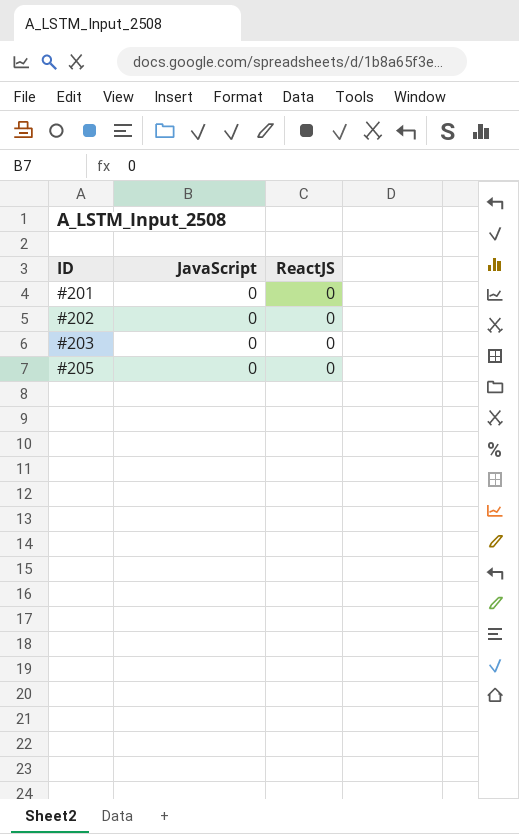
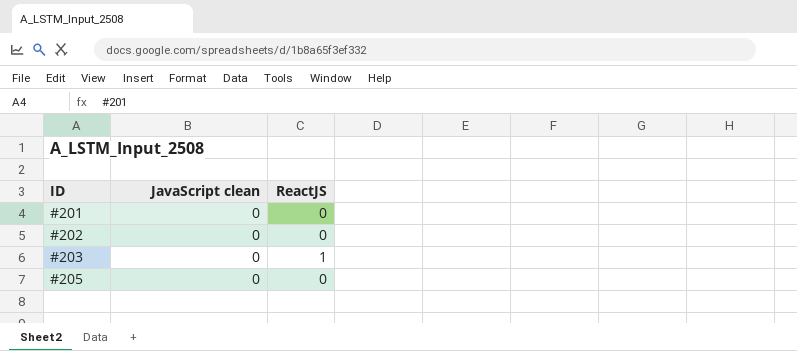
column name: JavaScript -> JavaScript clean
#203 | ReactJS: 0 -> 1

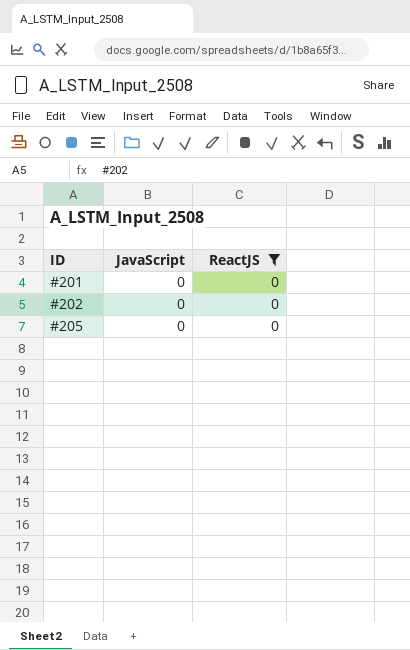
filter: none -> ReactJS = 0
column name: JavaScript clean -> JavaScript

